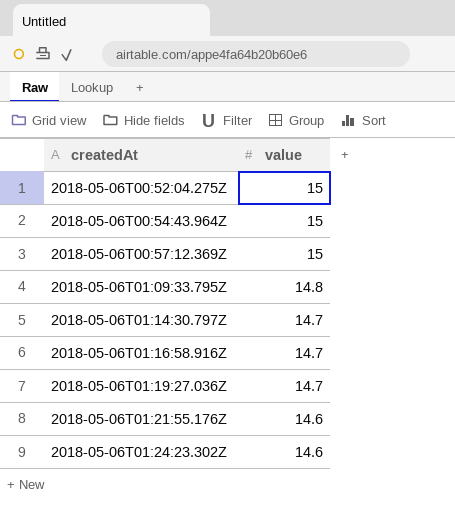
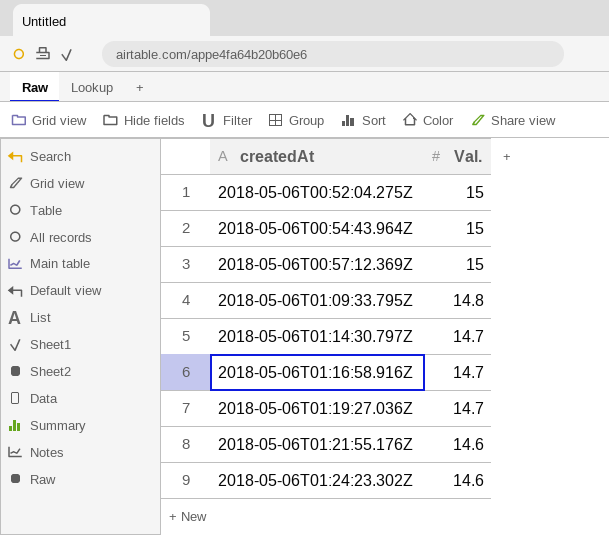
column name: value -> Val.

